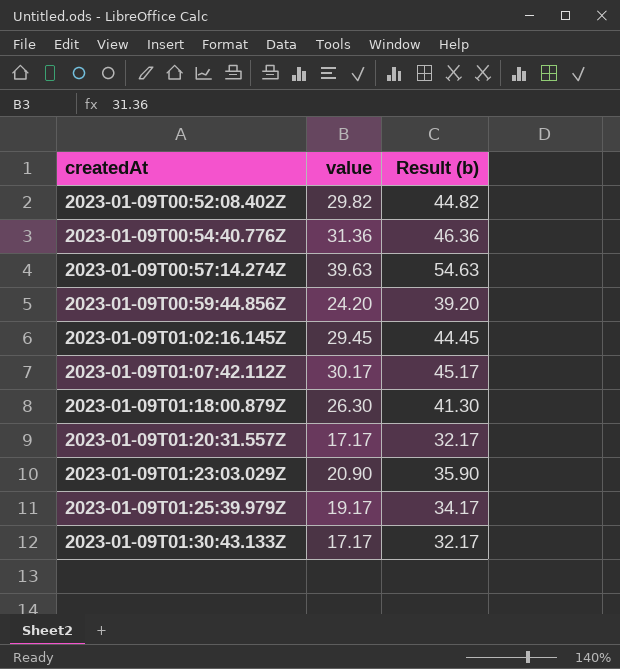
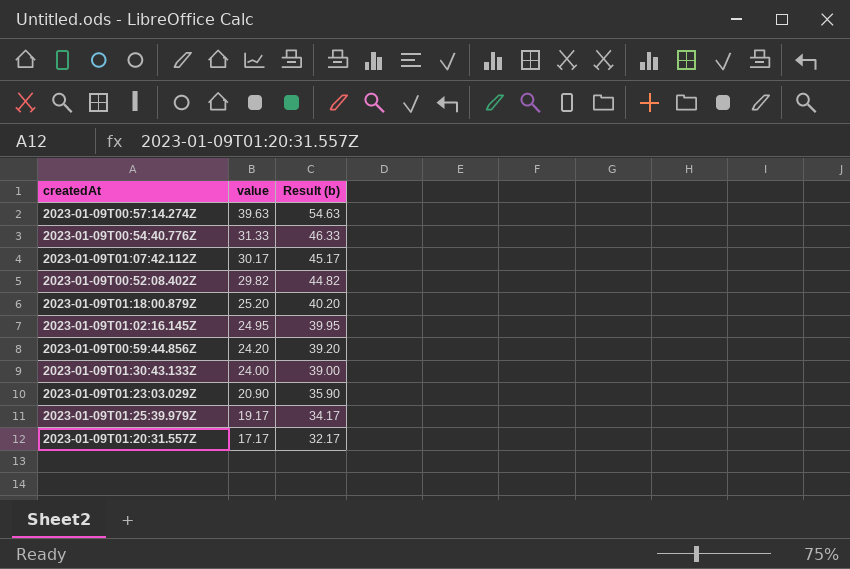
row order: createdAt ascending -> value descending
2023-01-09T00:54:40.776Z | value: 31.36 -> 31.33
2023-01-09T00:54:40.776Z | Result (b): 46.36 -> 46.33
2023-01-09T01:18:00.879Z | value: 26.30 -> 25.20
2023-01-09T01:18:00.879Z | Result (b): 41.30 -> 40.20
2023-01-09T01:02:16.145Z | value: 29.45 -> 24.95
2023-01-09T01:02:16.145Z | Result (b): 44.45 -> 39.95
2023-01-09T01:30:43.133Z | value: 17.17 -> 24.00
2023-01-09T01:30:43.133Z | Result (b): 32.17 -> 39.00

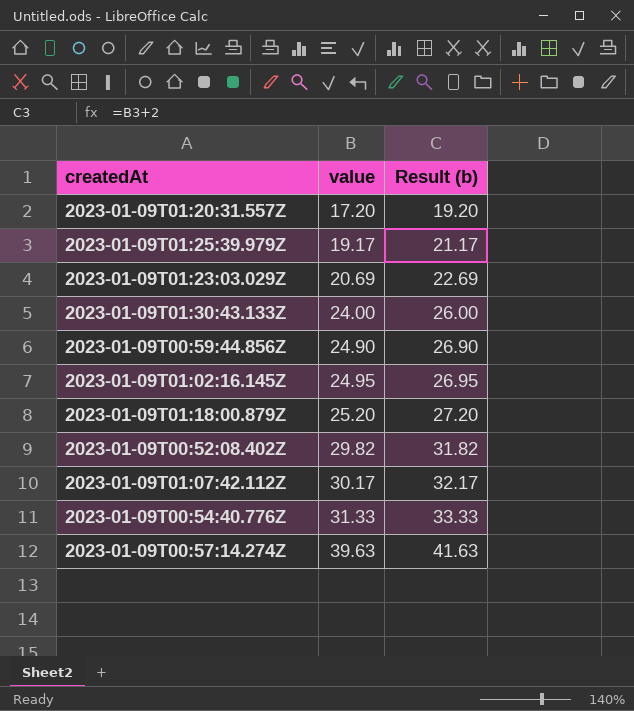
row order: value descending -> value ascending
column Result (b) | formula: [value] + 15 -> [value] + 2
2023-01-09T01:20:31.557Z | value: 17.17 -> 17.20
2023-01-09T01:23:03.029Z | value: 20.90 -> 20.69
2023-01-09T00:59:44.856Z | value: 24.20 -> 24.90

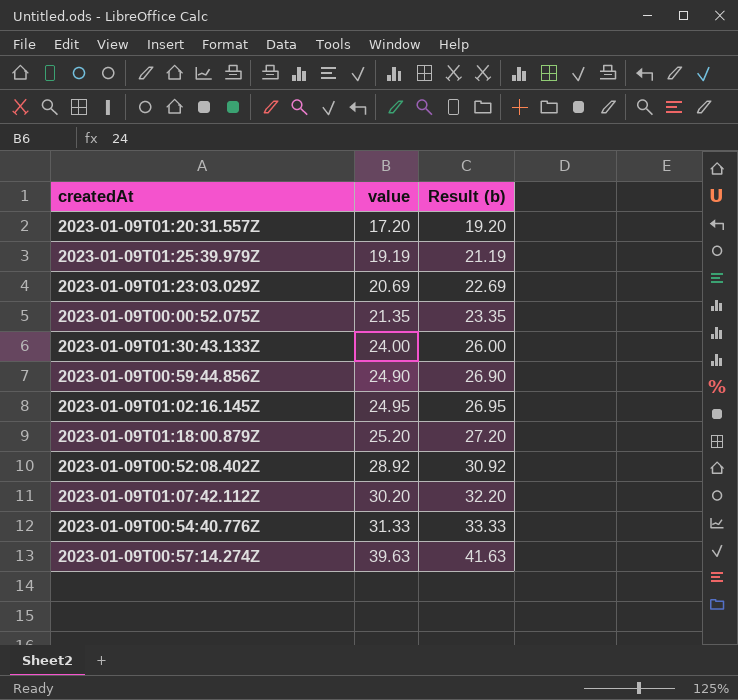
2023-01-09T01:25:39.979Z | value: 19.17 -> 19.19
2023-01-09T01:25:39.979Z | Result (b): 21.17 -> 21.19
row 2023-01-09T00:00:52.075Z: none -> 21.35 | 23.35
2023-01-09T00:52:08.402Z | value: 29.82 -> 28.92
2023-01-09T00:52:08.402Z | Result (b): 31.82 -> 30.92
2023-01-09T01:07:42.112Z | value: 30.17 -> 30.20
2023-01-09T01:07:42.112Z | Result (b): 32.17 -> 32.20

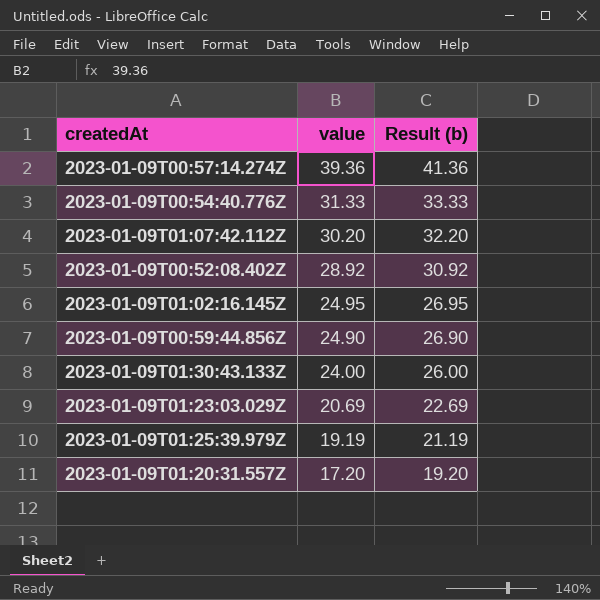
row order: value ascending -> value descending
row 2023-01-09T00:00:52.075Z: 21.35 | 23.35 -> none
row 2023-01-09T01:18:00.879Z: 25.20 | 27.20 -> none
2023-01-09T00:57:14.274Z | value: 39.63 -> 39.36
2023-01-09T00:57:14.274Z | Result (b): 41.63 -> 41.36

